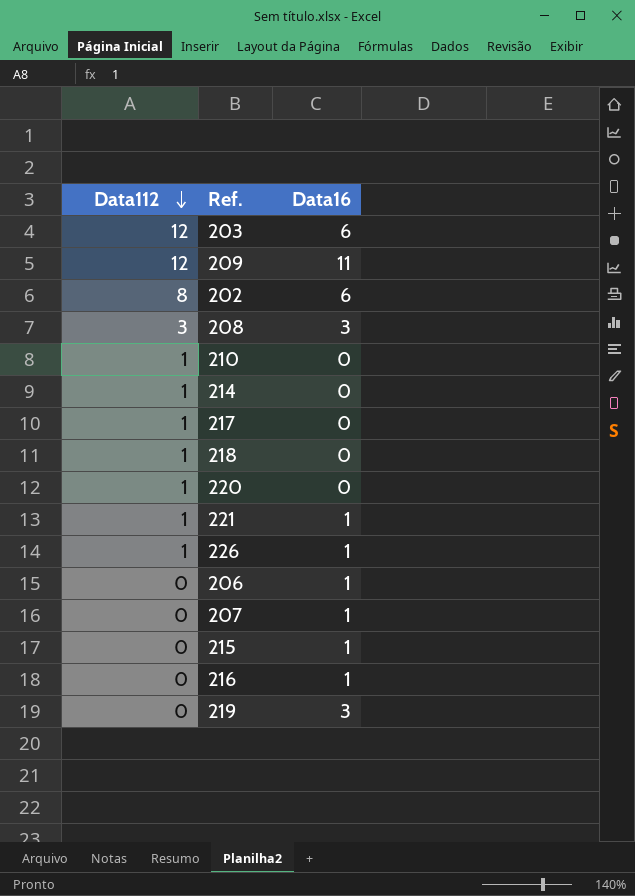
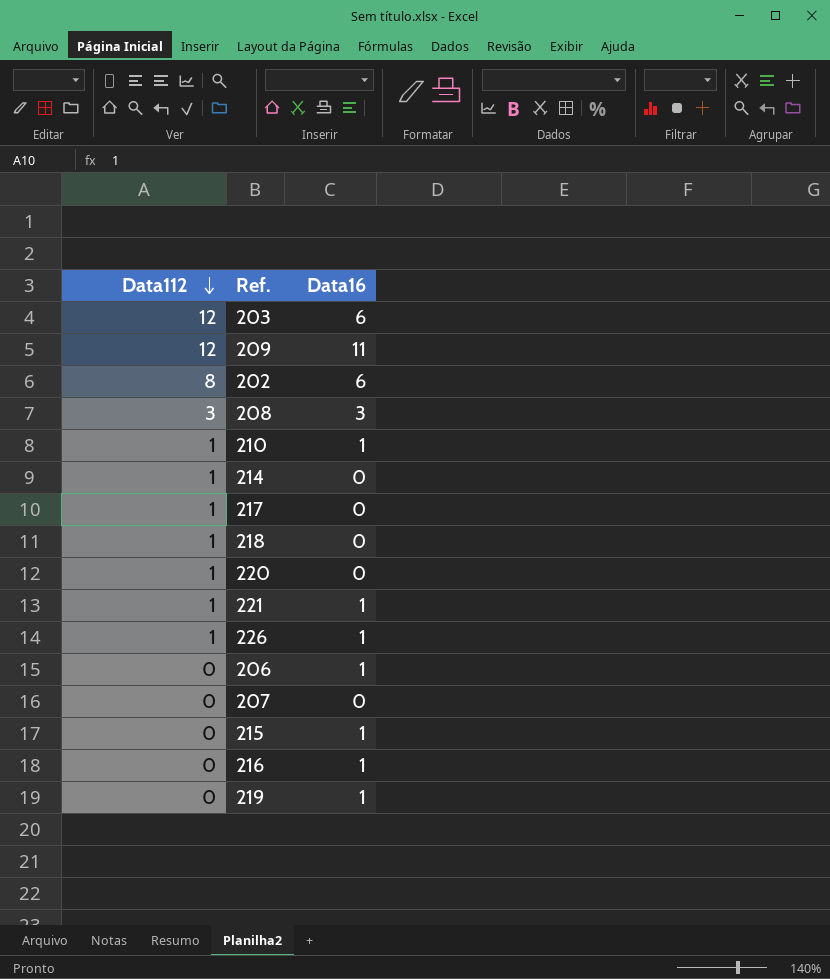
210 | Data16: 0 -> 1
207 | Data16: 1 -> 0
219 | Data16: 3 -> 1

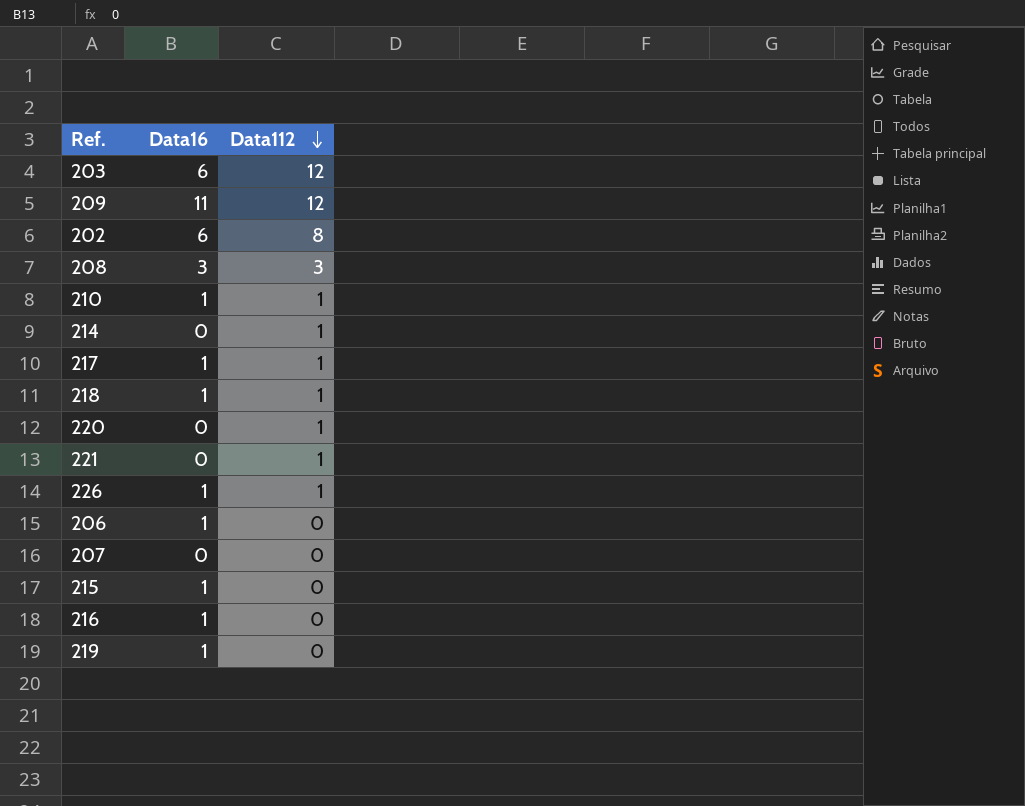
column Data112 | position: 1 -> 3
217 | Data16: 0 -> 1
218 | Data16: 0 -> 1
221 | Data16: 1 -> 0

